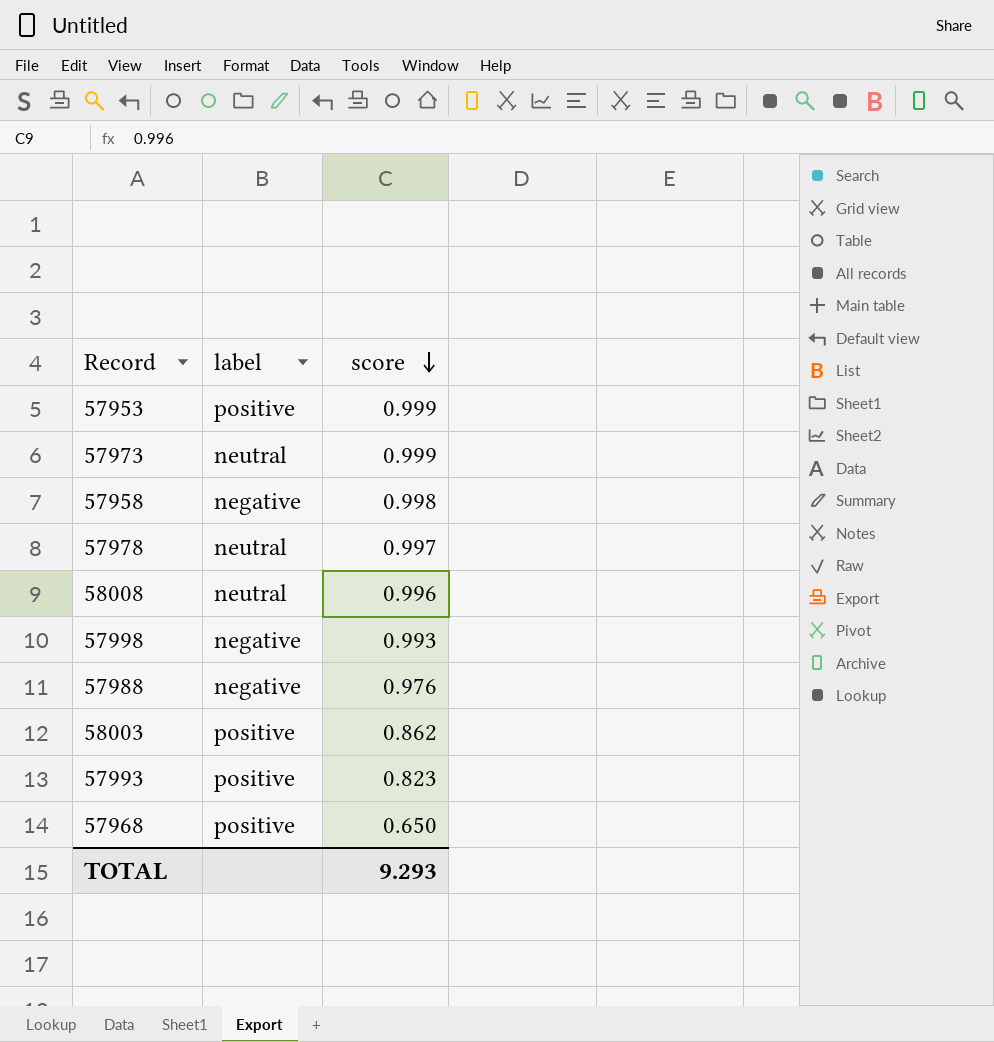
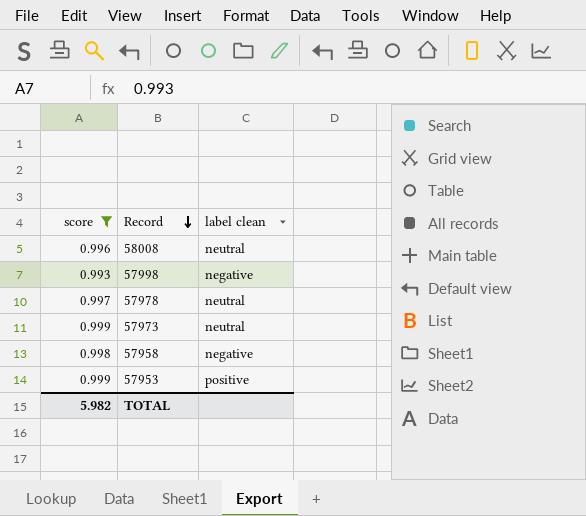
filter: none -> score >= 0.993
row order: score descending -> Record descending
column score | position: 3 -> 1
column name: label -> label clean
TOTAL | score: 9.293 -> 5.982

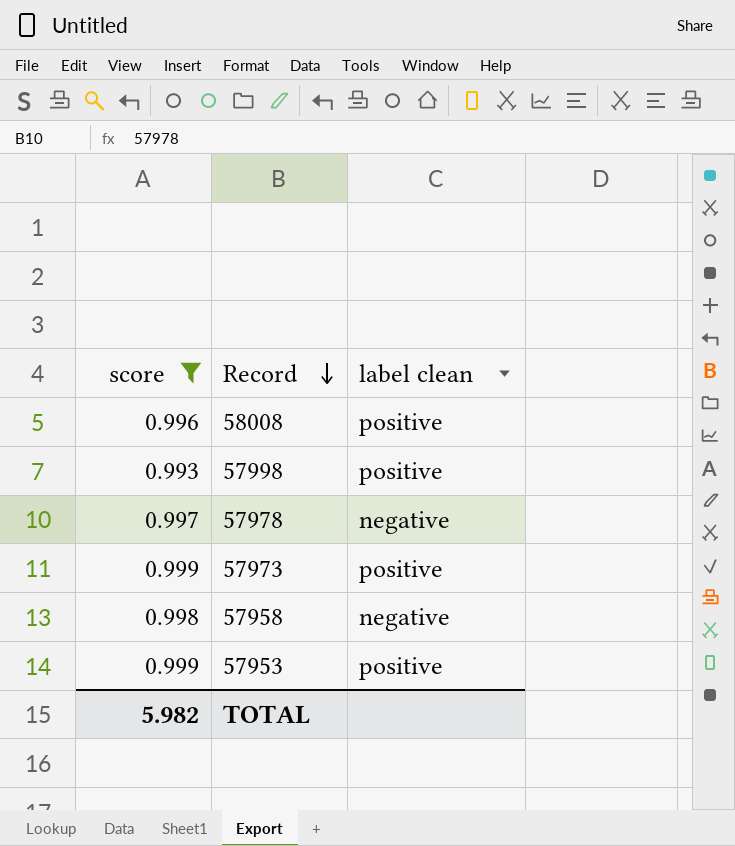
58008 | label clean: neutral -> positive
57998 | label clean: negative -> positive
57978 | label clean: neutral -> negative
57973 | label clean: neutral -> positive

